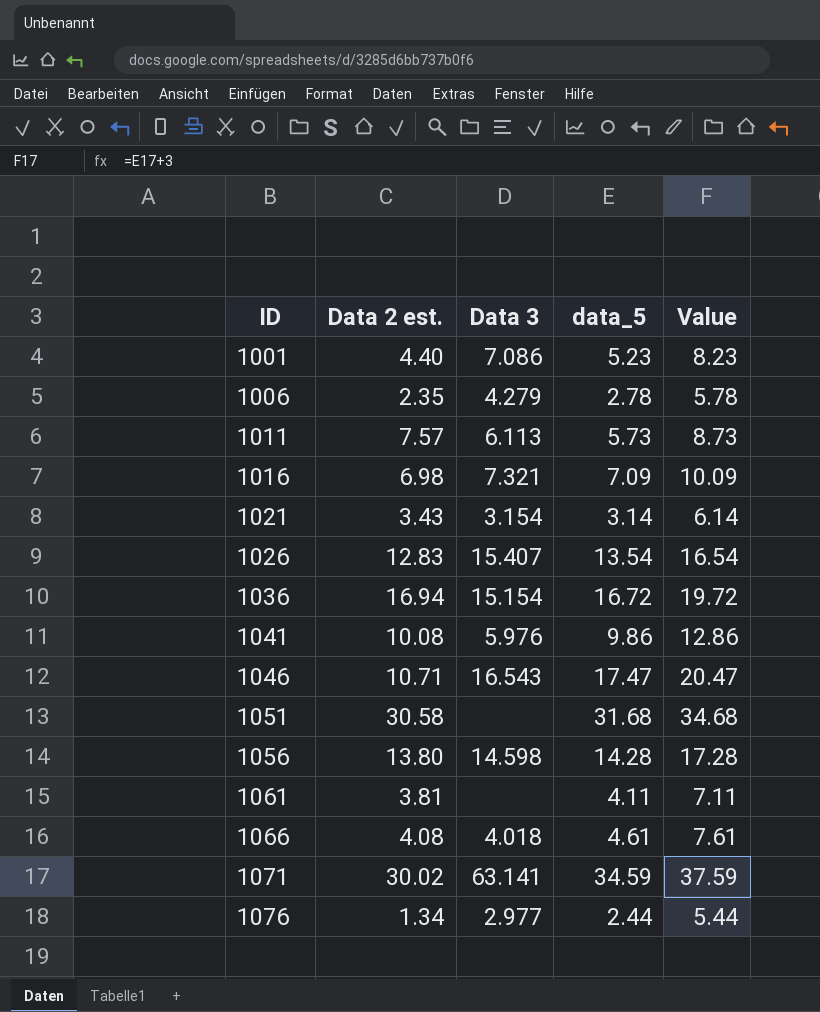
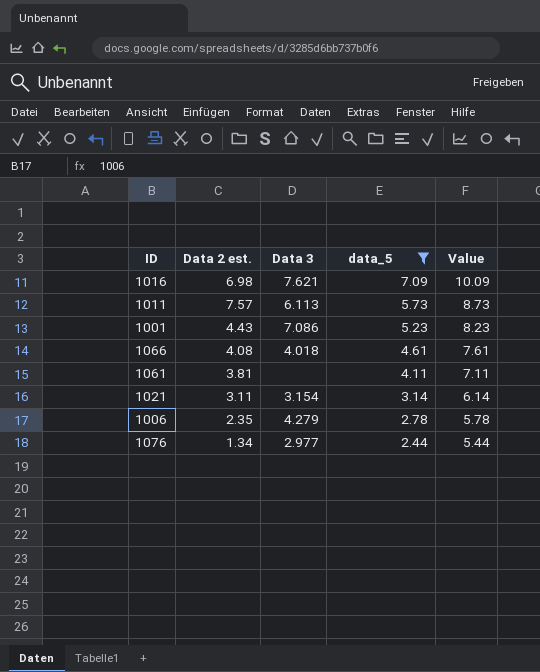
filter: none -> data_5 <= 7.09
row order: ID ascending -> data_5 descending
1016 | Data 3: 7.321 -> 7.621
1001 | Data 2 est.: 4.40 -> 4.43
1021 | Data 2 est.: 3.43 -> 3.11

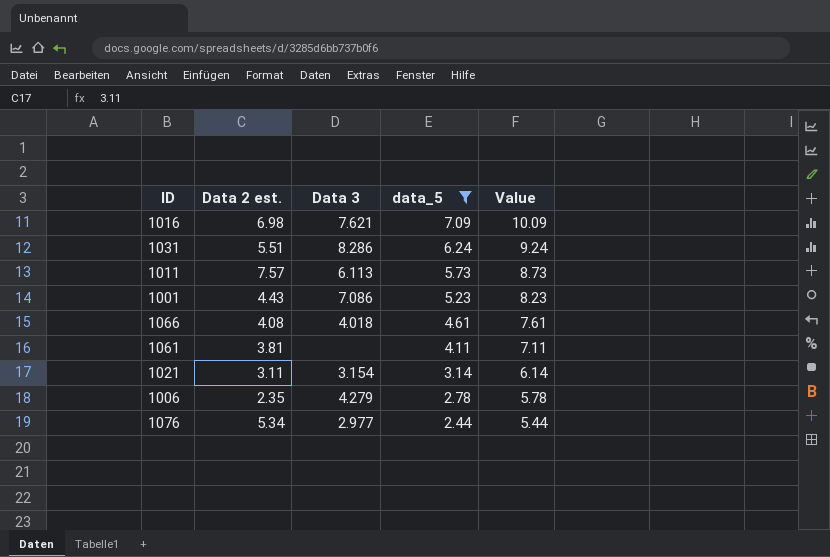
row 1031: none -> 5.51 | 8.286 | 6.24 | 9.24
1076 | Data 2 est.: 1.34 -> 5.34

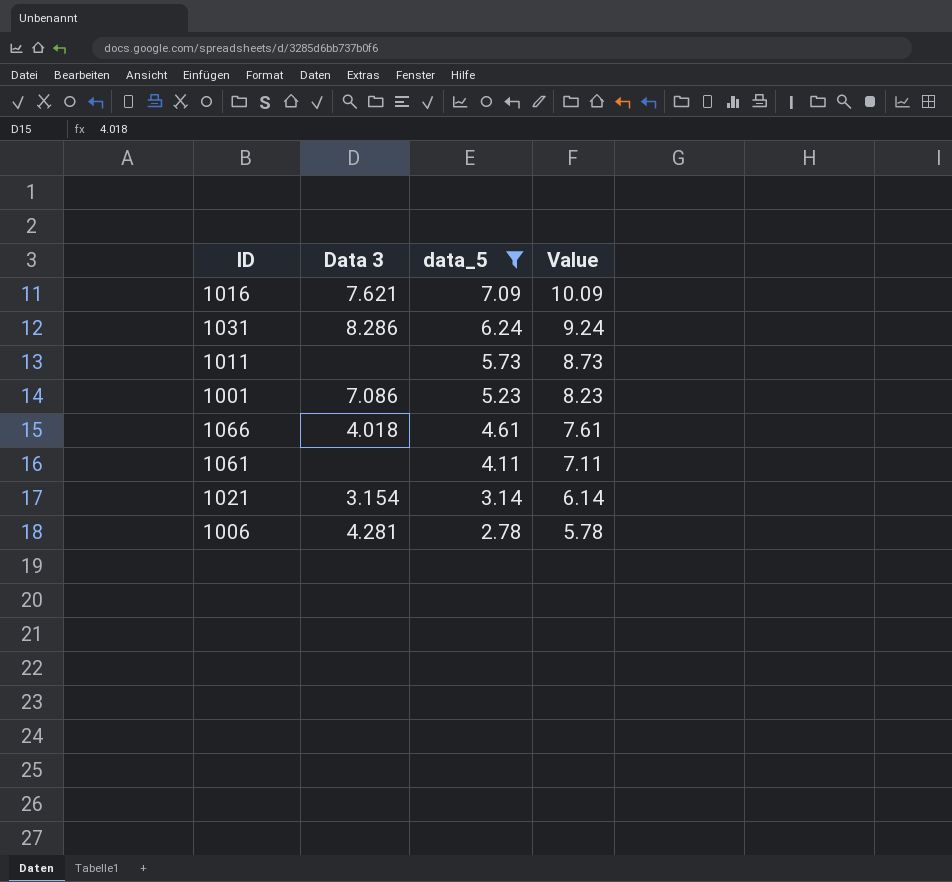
column Data 2 est. | position: 2 -> none
row 1076: 5.34 | 2.977 | 2.44 | 5.44 -> none
1011 | Data 3: 6.113 -> none
1006 | Data 3: 4.279 -> 4.281

